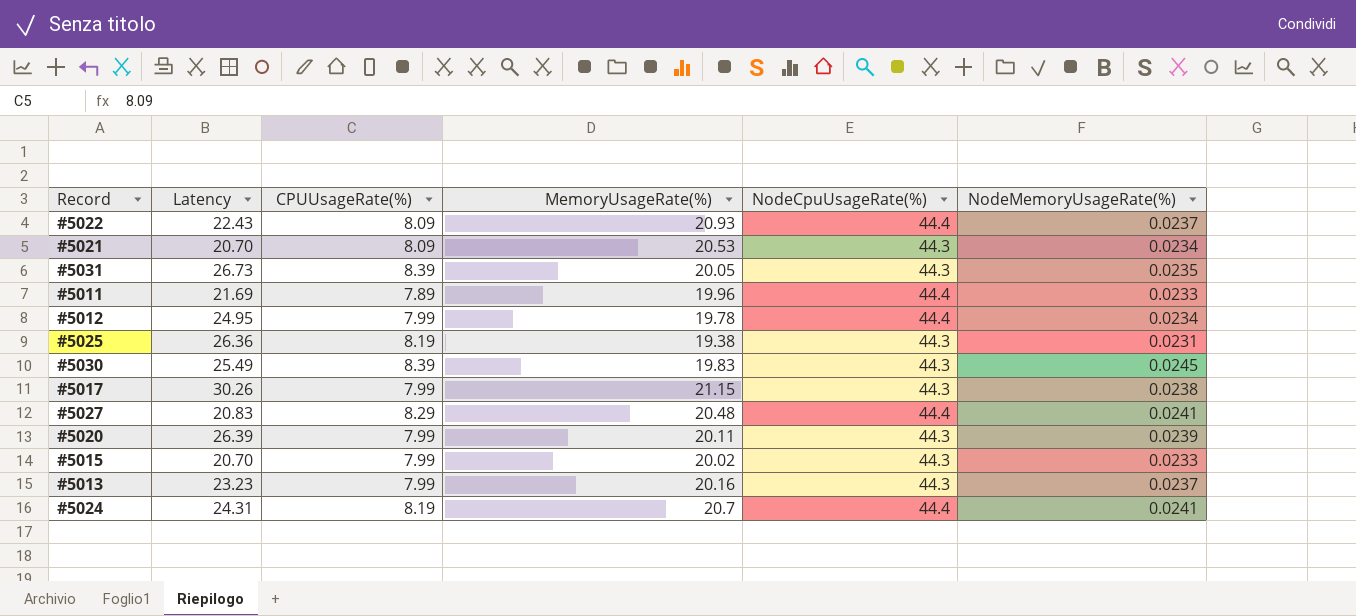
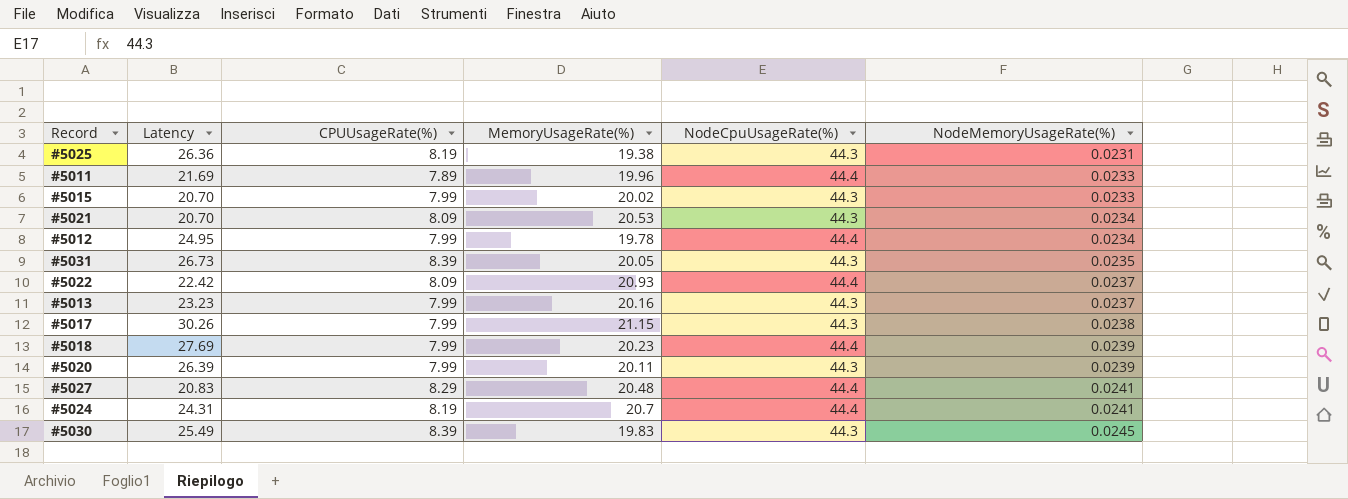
row order: none -> NodeMemoryUsageRate(%) ascending
#5022 | Latency: 22.43 -> 22.42
row #5018: none -> 27.69 | 7.99 | 20.23 | 44.4 | 0.0239

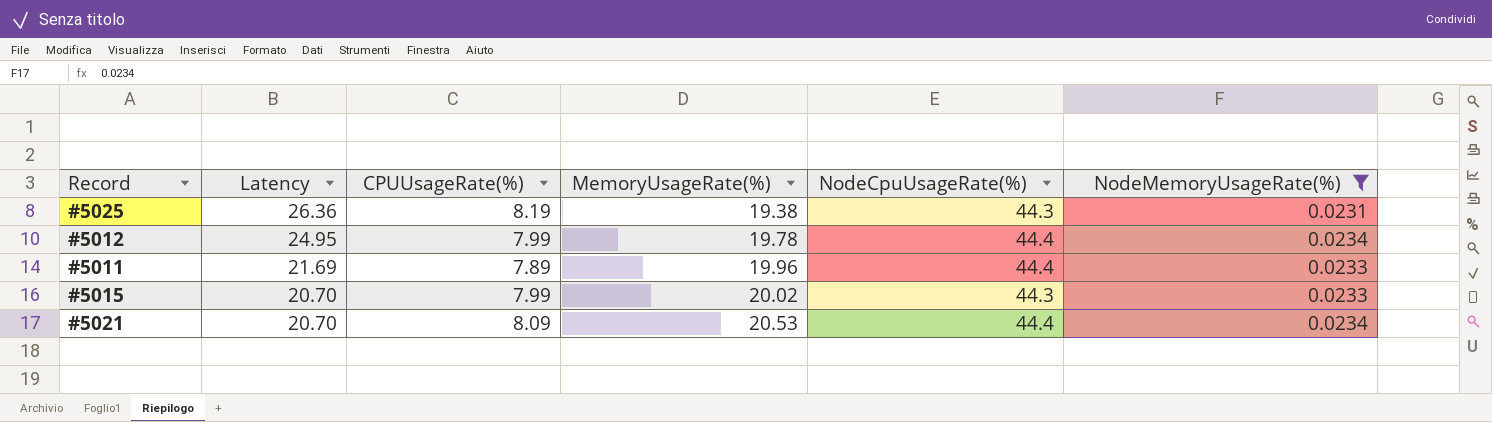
filter: none -> NodeMemoryUsageRate(%) <= 0.0234
row order: NodeMemoryUsageRate(%) ascending -> Latency descending
#5021 | NodeCpuUsageRate(%): 44.3 -> 44.4

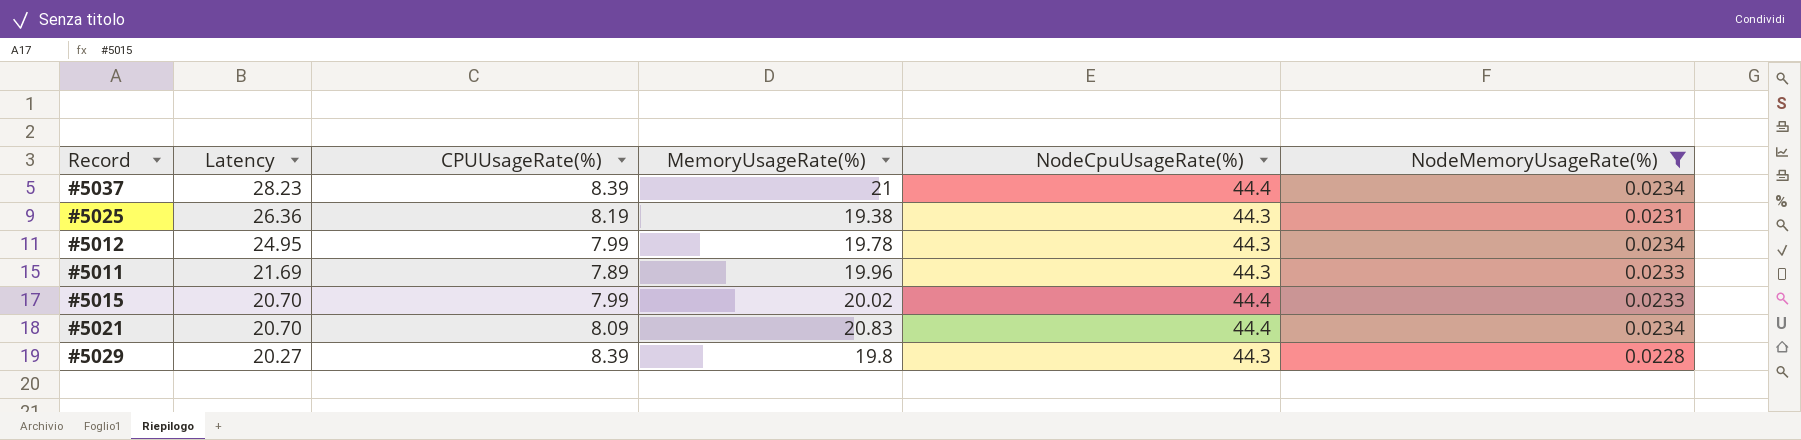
row #5037: none -> 28.23 | 8.39 | 21 | 44.4 | 0.0234
#5012 | NodeCpuUsageRate(%): 44.4 -> 44.3
#5011 | NodeCpuUsageRate(%): 44.4 -> 44.3
#5015 | NodeCpuUsageRate(%): 44.3 -> 44.4
#5021 | MemoryUsageRate(%): 20.53 -> 20.83
row #5029: none -> 20.27 | 8.39 | 19.8 | 44.3 | 0.0228

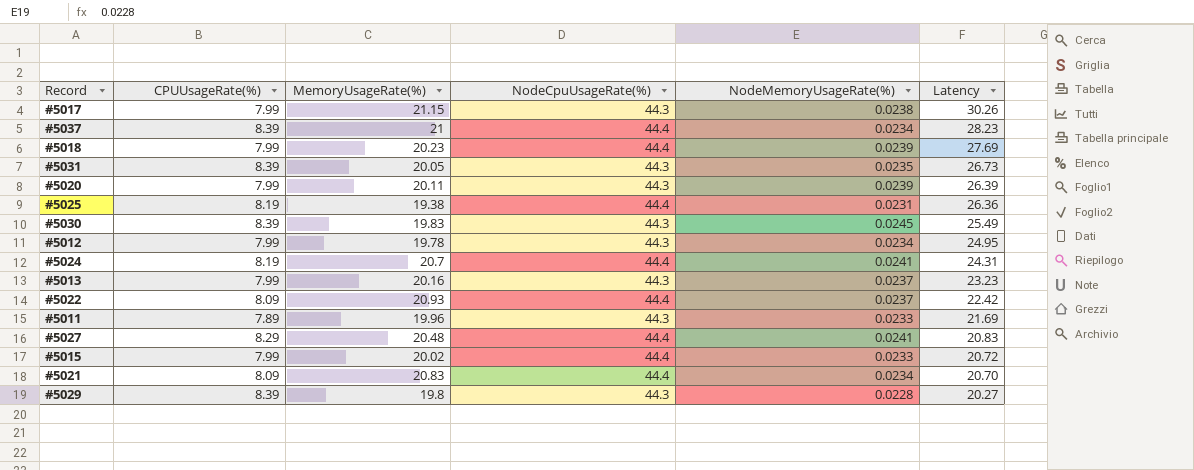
filter: NodeMemoryUsageRate(%) <= 0.0234 -> none
column Latency | position: 2 -> 6
#5025 | NodeCpuUsageRate(%): 44.3 -> 44.4
#5015 | Latency: 20.70 -> 20.72

